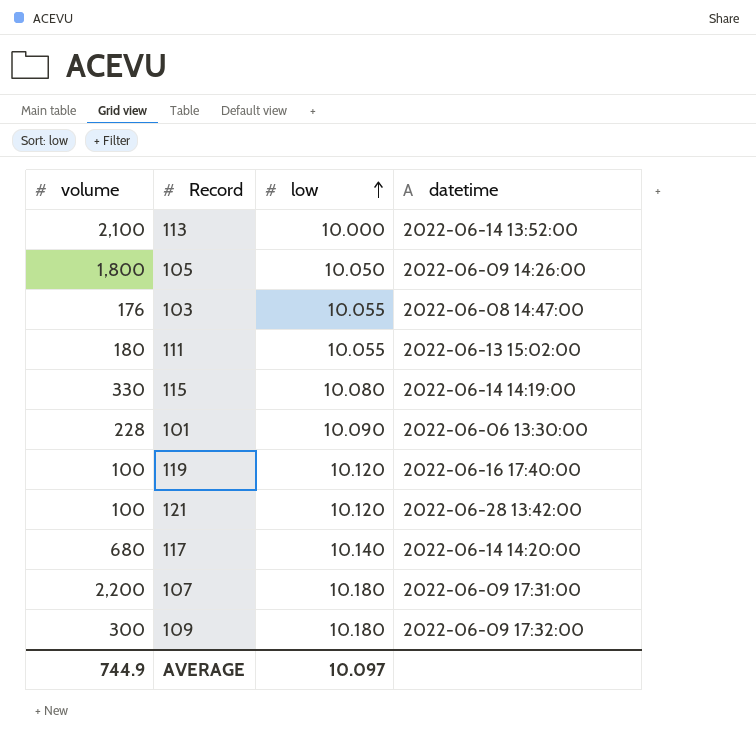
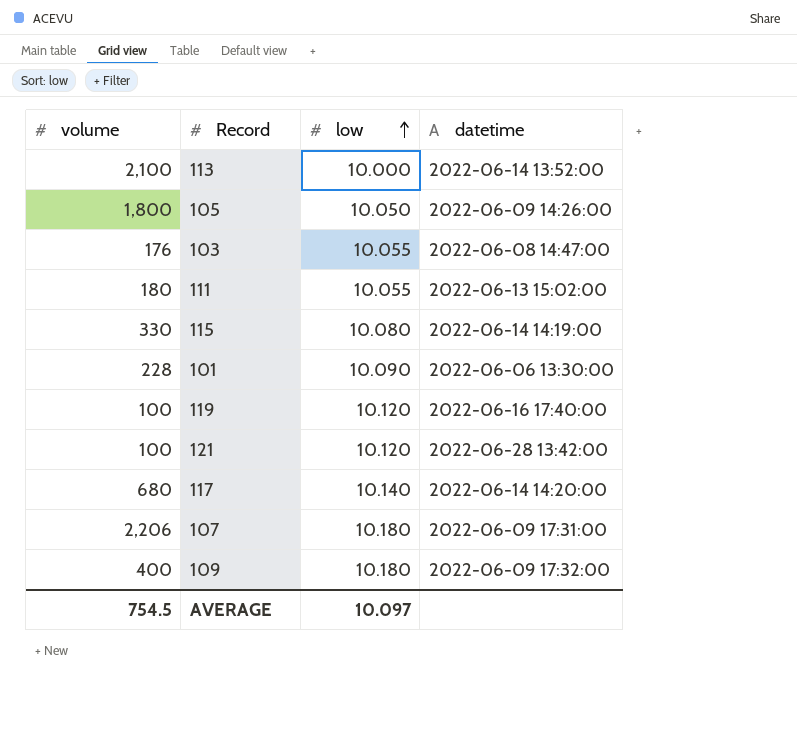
107 | volume: 2,200 -> 2,206
109 | volume: 300 -> 400
AVERAGE | volume: 744.9 -> 754.5

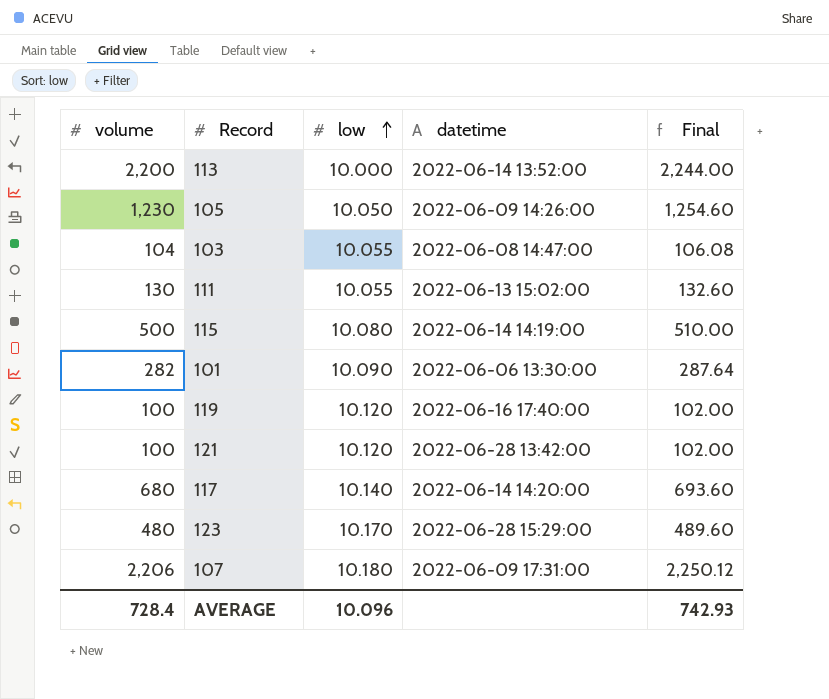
column Final | formula: none -> [volume] * 1.02
row 109: 400 | 10.180 | 2022-06-09 17:32:00 -> none
113 | volume: 2,100 -> 2,200
105 | volume: 1,800 -> 1,230
103 | volume: 176 -> 104
111 | volume: 180 -> 130
115 | volume: 330 -> 500
101 | volume: 228 -> 282
row 123: none -> 480 | 10.170 | 2022-06-28 15:29:00 | 489.60
AVERAGE | volume: 754.5 -> 728.4
AVERAGE | low: 10.097 -> 10.096

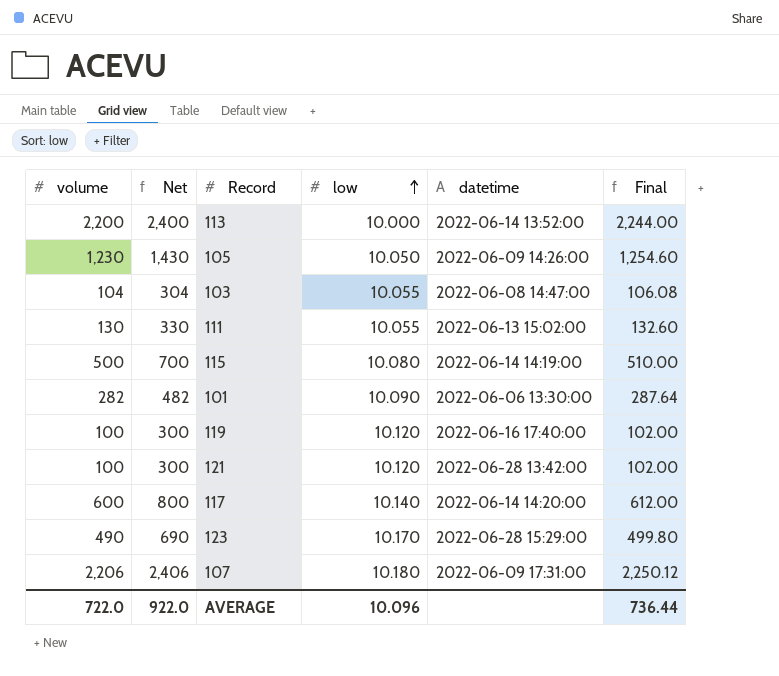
column Net | formula: none -> [volume] + 200
117 | volume: 680 -> 600
117 | Final: 693.60 -> 612.00
123 | volume: 480 -> 490
123 | Final: 489.60 -> 499.80
AVERAGE | volume: 728.4 -> 722.0
AVERAGE | Final: 742.93 -> 736.44

